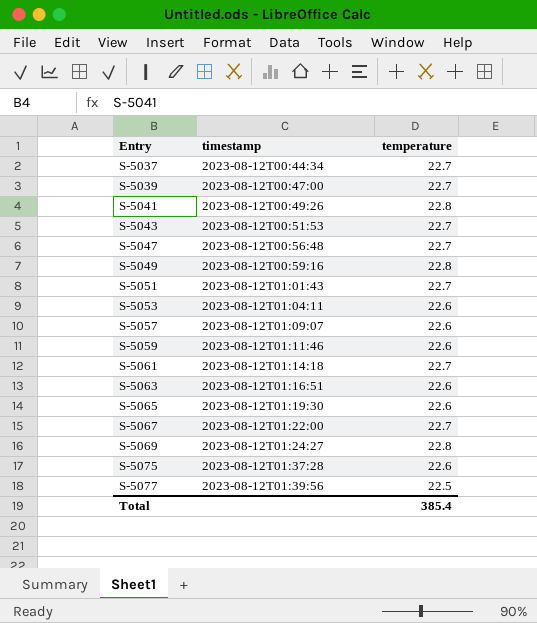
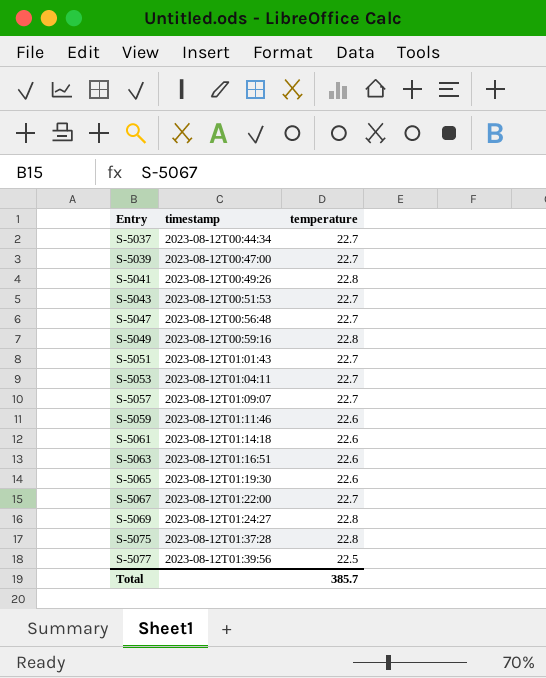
S-5053 | temperature: 22.6 -> 22.7
S-5057 | temperature: 22.6 -> 22.7
S-5061 | temperature: 22.7 -> 22.6
S-5075 | temperature: 22.6 -> 22.8
Total | temperature: 385.4 -> 385.7

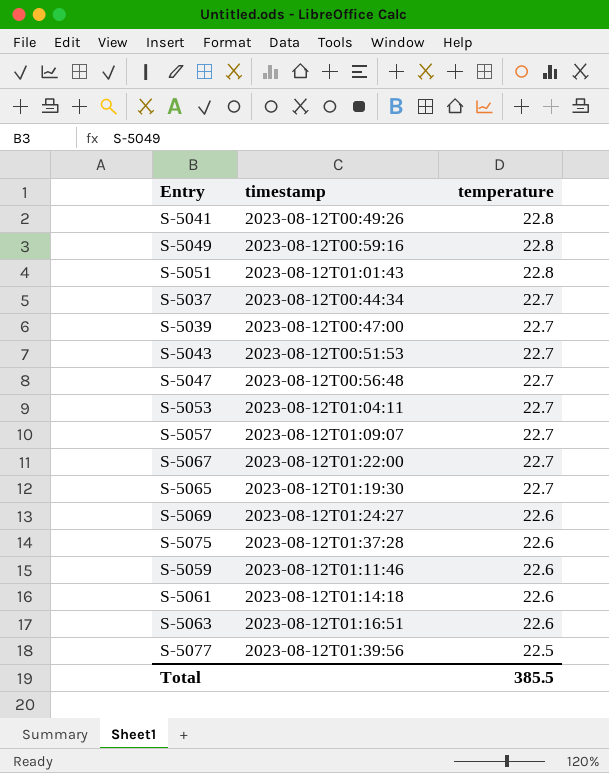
row order: Entry ascending -> temperature descending
S-5051 | temperature: 22.7 -> 22.8
S-5065 | temperature: 22.6 -> 22.7
S-5069 | temperature: 22.8 -> 22.6
S-5075 | temperature: 22.8 -> 22.6
Total | temperature: 385.7 -> 385.5

